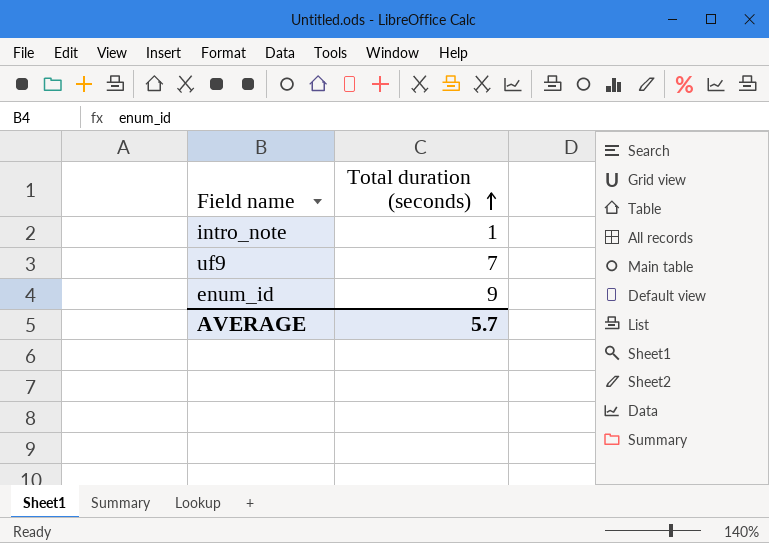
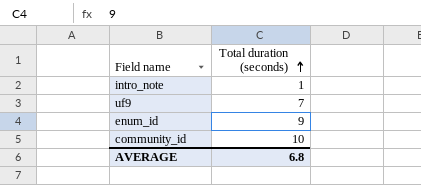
row community_id: none -> 10
AVERAGE | Total duration (seconds): 5.7 -> 6.8

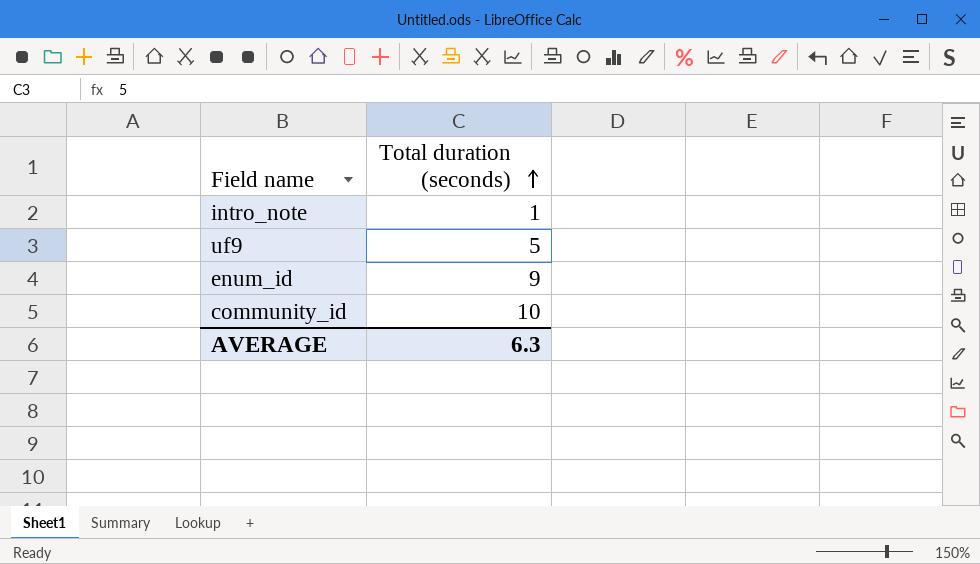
uf9 | Total duration (seconds): 7 -> 5
AVERAGE | Total duration (seconds): 6.8 -> 6.3

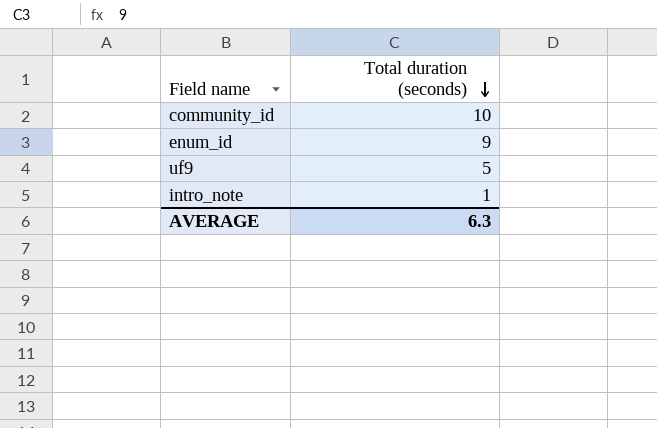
row order: Total duration (seconds) ascending -> Total duration (seconds) descending

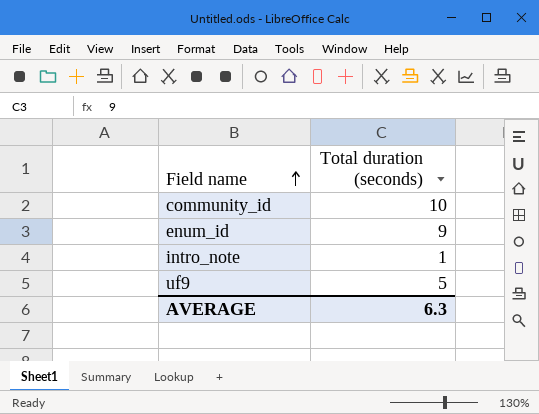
row order: Total duration (seconds) descending -> Field name ascending

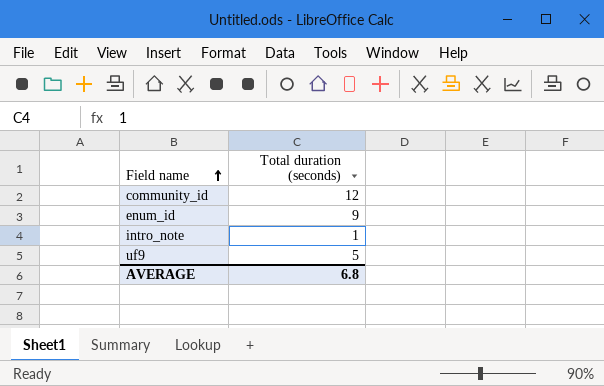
community_id | Total duration (seconds): 10 -> 12
AVERAGE | Total duration (seconds): 6.3 -> 6.8

